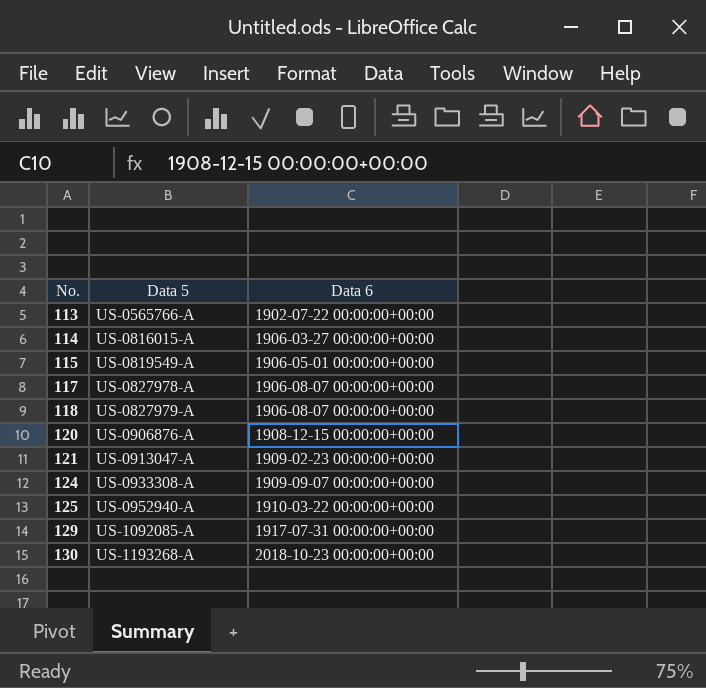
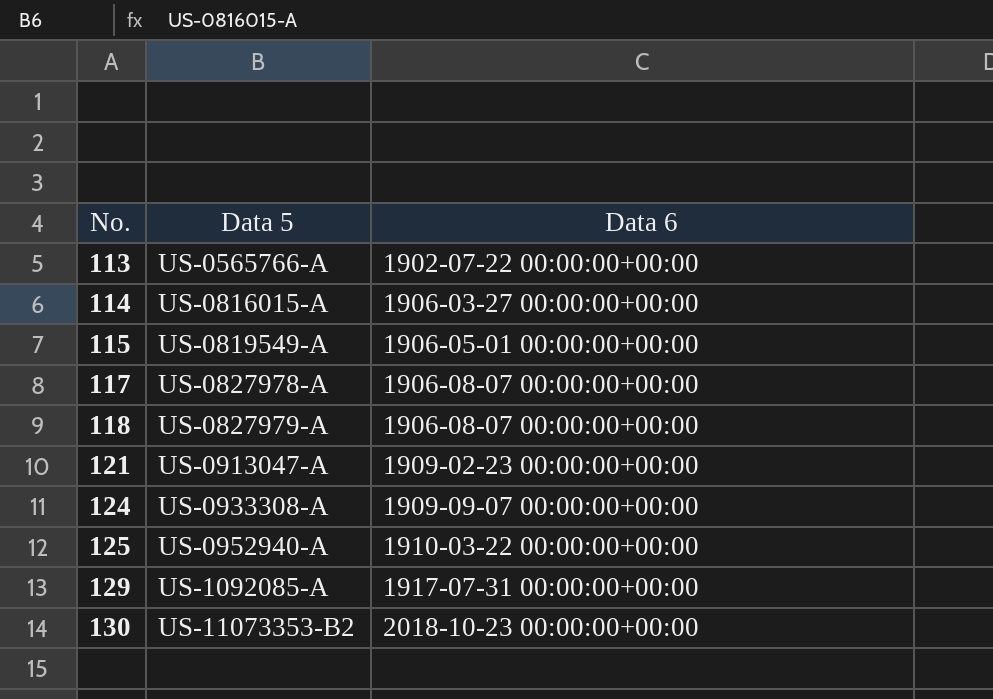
row 120: US-0906876-A | 1908-12-15 00:00:00+00:00 -> none
130 | Data 5: US-1193268-A -> US-11073353-B2

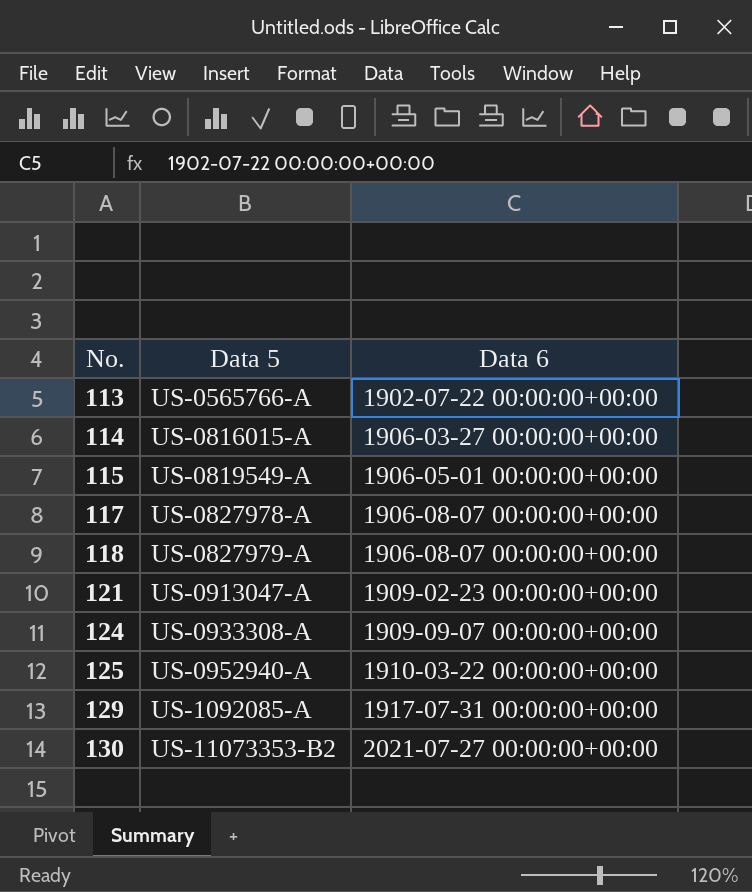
130 | Data 6: 2018-10-23 00:00:00+00:00 -> 2021-07-27 00:00:00+00:00

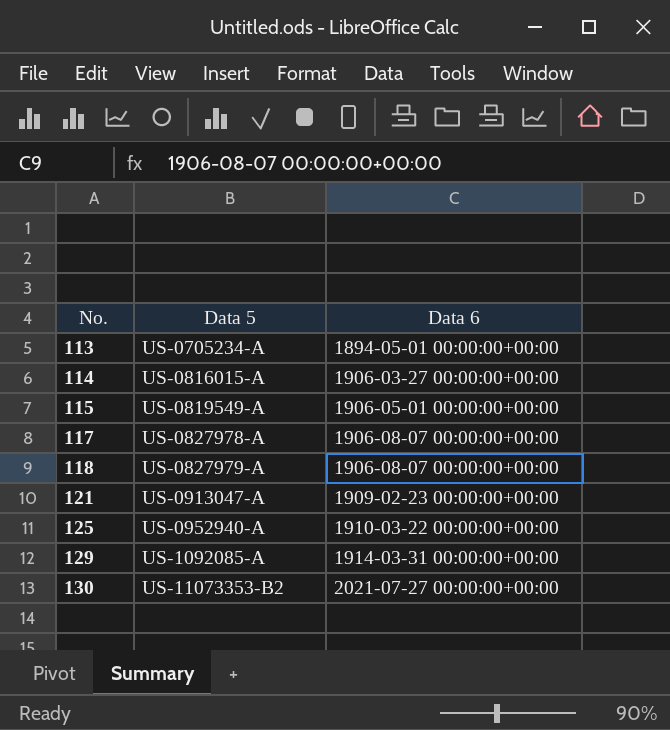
row 124: US-0933308-A | 1909-09-07 00:00:00+00:00 -> none
113 | Data 5: US-0565766-A -> US-0705234-A
113 | Data 6: 1902-07-22 00:00:00+00:00 -> 1894-05-01 00:00:00+00:00
129 | Data 6: 1917-07-31 00:00:00+00:00 -> 1914-03-31 00:00:00+00:00

